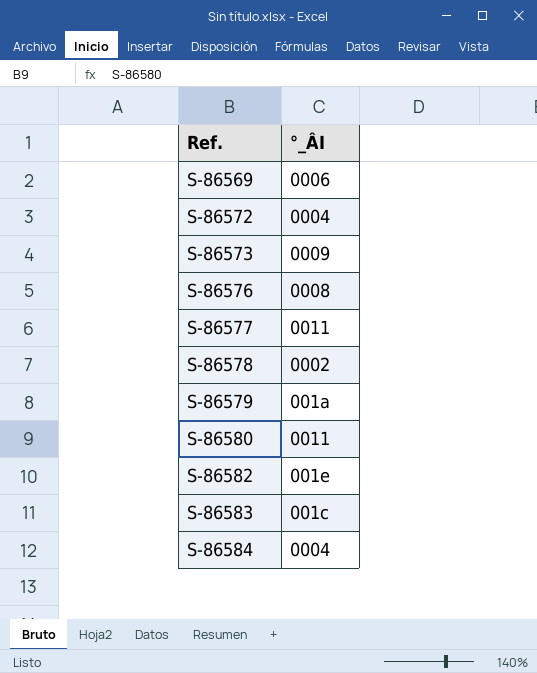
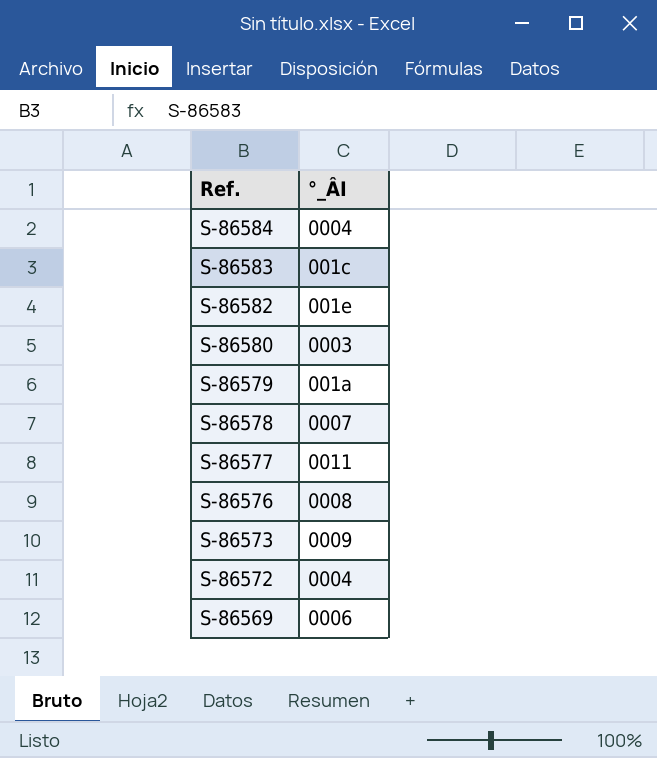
row order: Ref. ascending -> Ref. descending
S-86580 | °_ÂI: 0011 -> 0003
S-86578 | °_ÂI: 0002 -> 0007

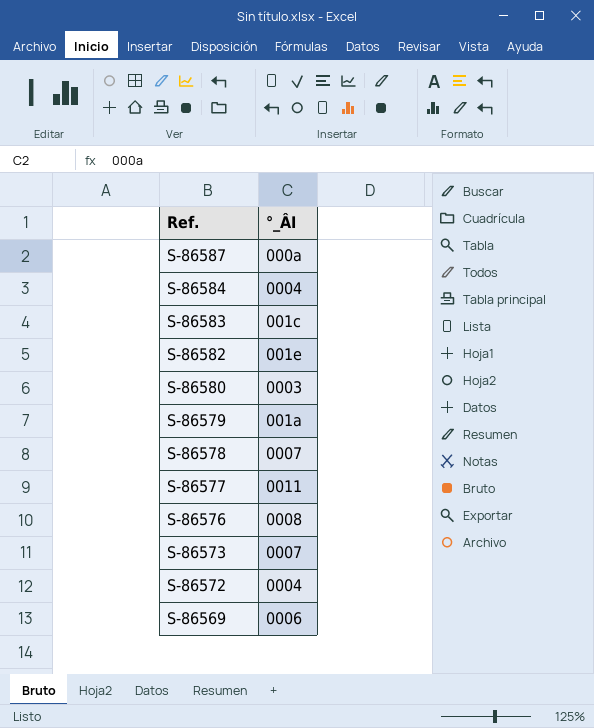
row S-86587: none -> 000a
S-86573 | °_ÂI: 0009 -> 0007

